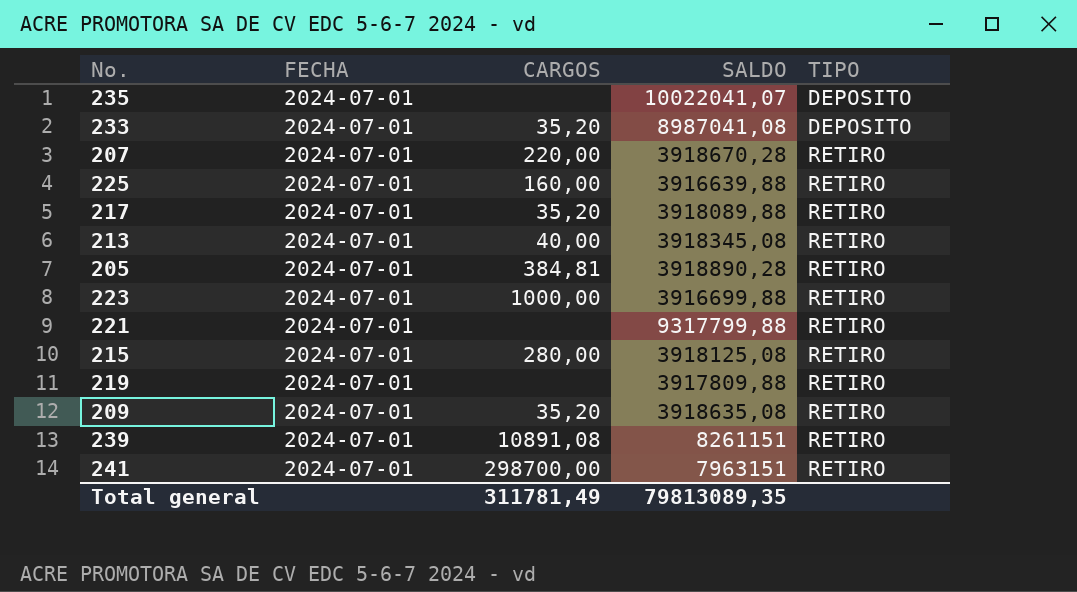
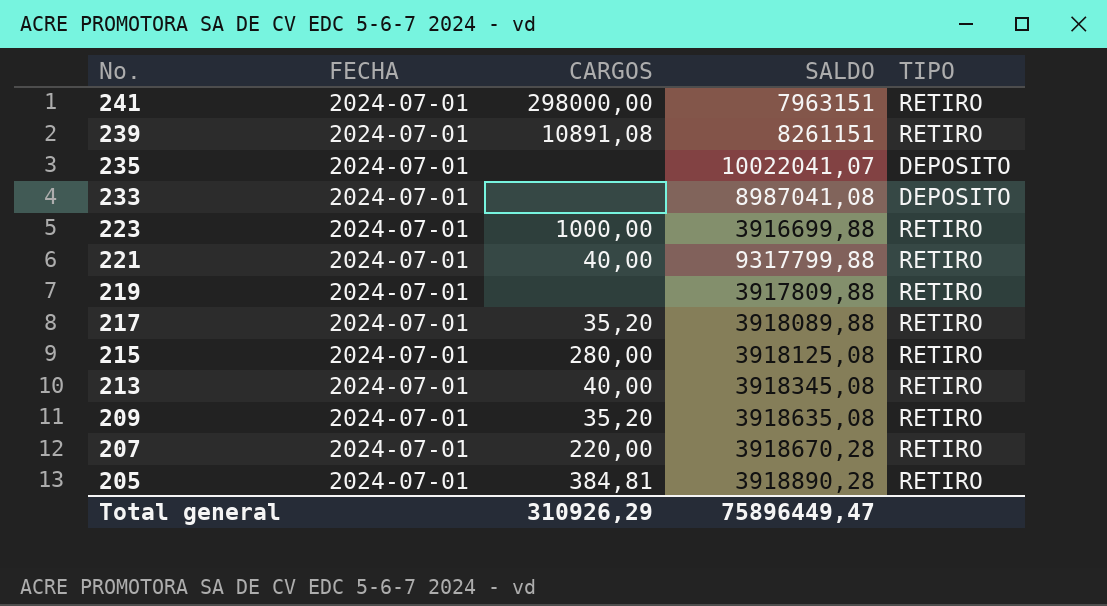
row order: TIPO ascending -> No. descending
row 225: 2024-07-01 | 160,00 | 3916639,88 | RETIRO -> none
241 | CARGOS: 298700,00 -> 298000,00
233 | CARGOS: 35,20 -> none
221 | CARGOS: none -> 40,00
Total general | CARGOS: 311781,49 -> 310926,29
Total general | SALDO: 79813089,35 -> 75896449,47

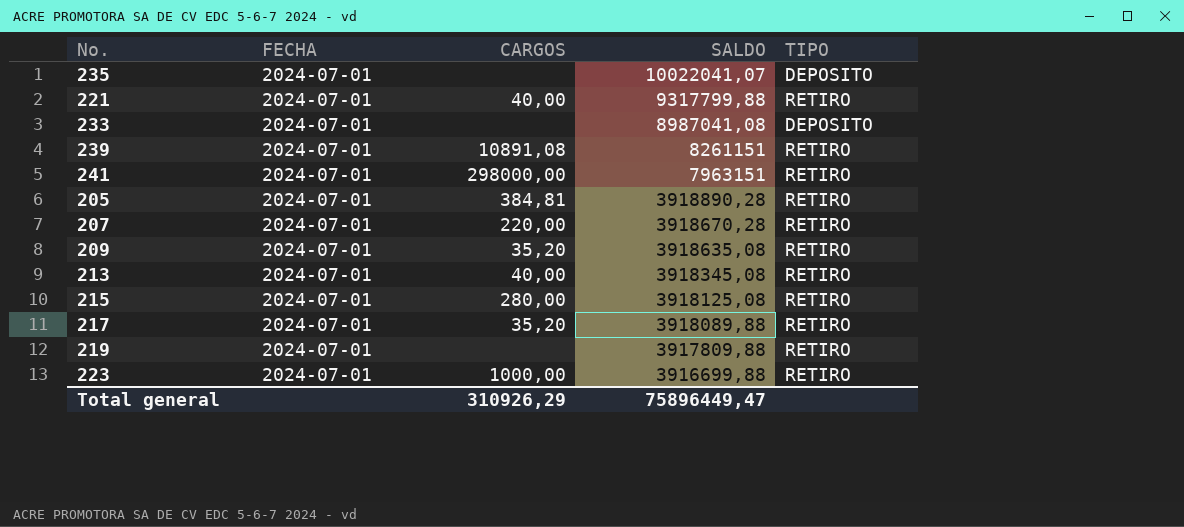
row order: No. descending -> SALDO descending

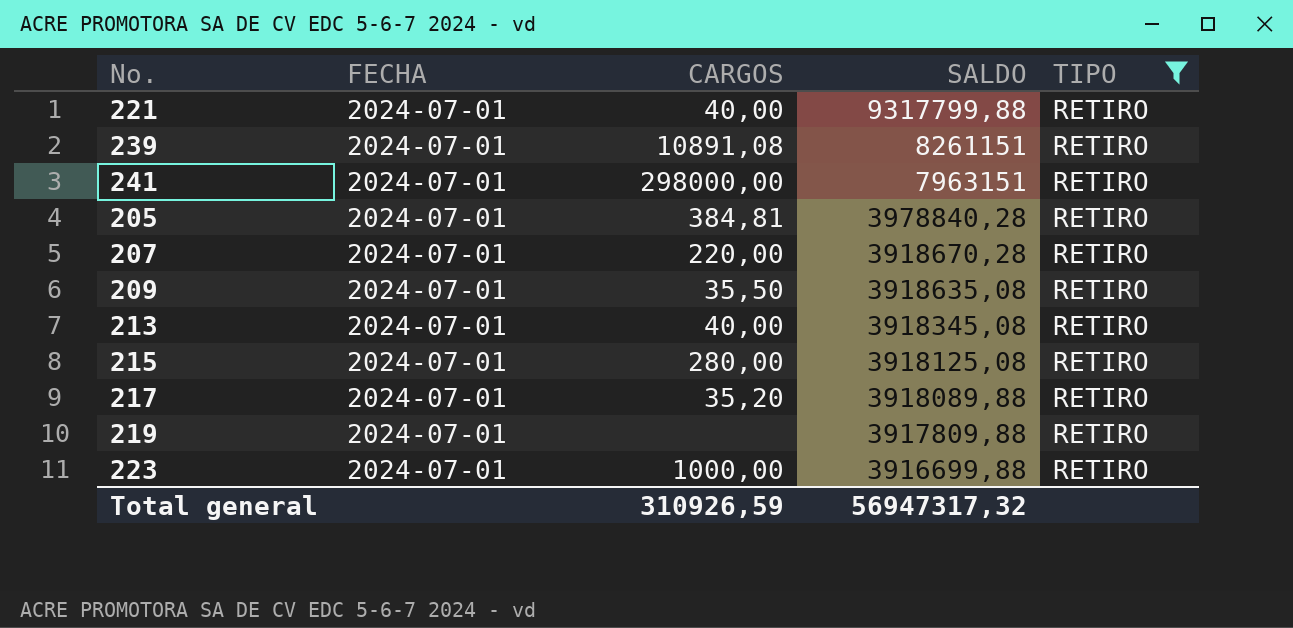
filter: none -> TIPO = RETIRO
205 | SALDO: 3918890,28 -> 3978840,28
209 | CARGOS: 35,20 -> 35,50
Total general | CARGOS: 310926,29 -> 310926,59
Total general | SALDO: 75896449,47 -> 56947317,32

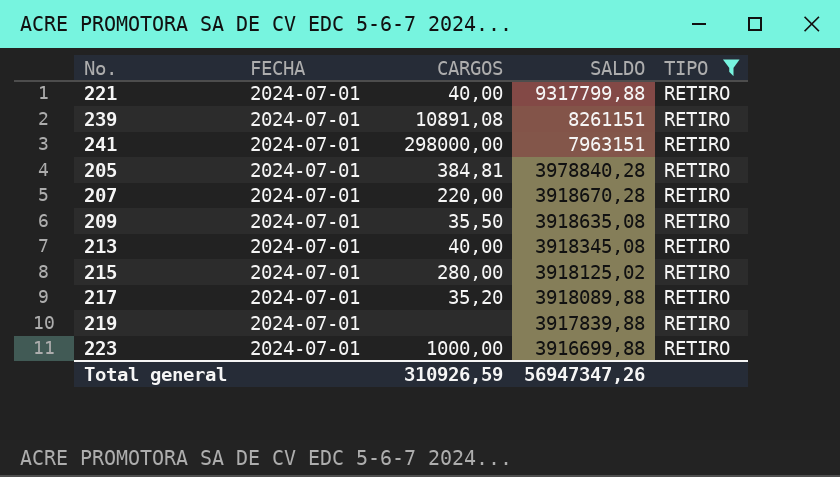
215 | SALDO: 3918125,08 -> 3918125,02
219 | SALDO: 3917809,88 -> 3917839,88
Total general | SALDO: 56947317,32 -> 56947347,26

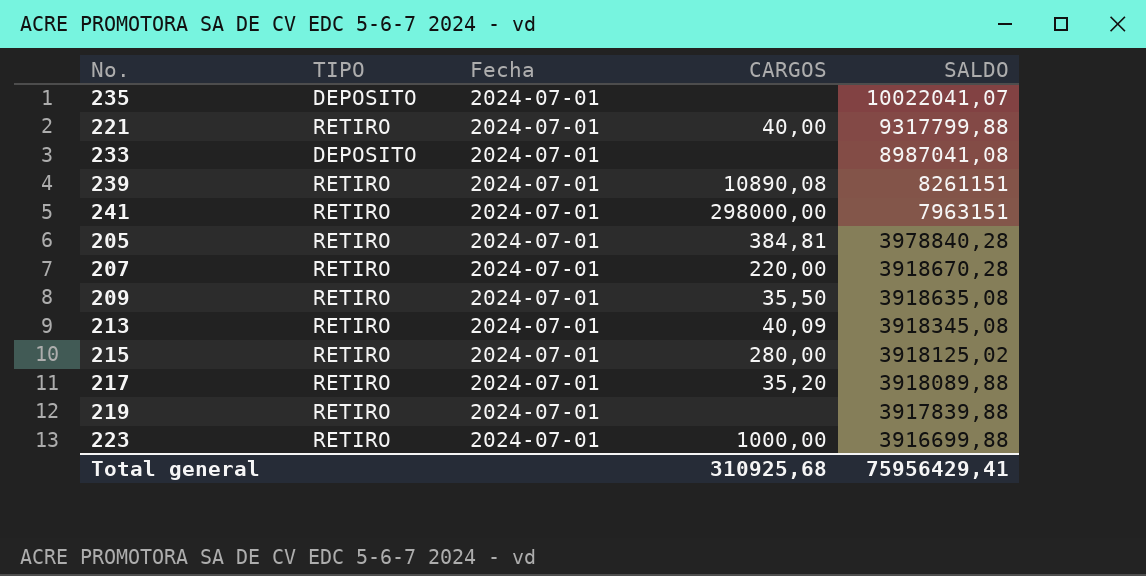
filter: TIPO = RETIRO -> none
column TIPO | position: 5 -> 2
column name: FECHA -> Fecha
239 | CARGOS: 10891,08 -> 10890,08
213 | CARGOS: 40,00 -> 40,09
Total general | CARGOS: 310926,59 -> 310925,68
Total general | SALDO: 56947347,26 -> 75956429,41

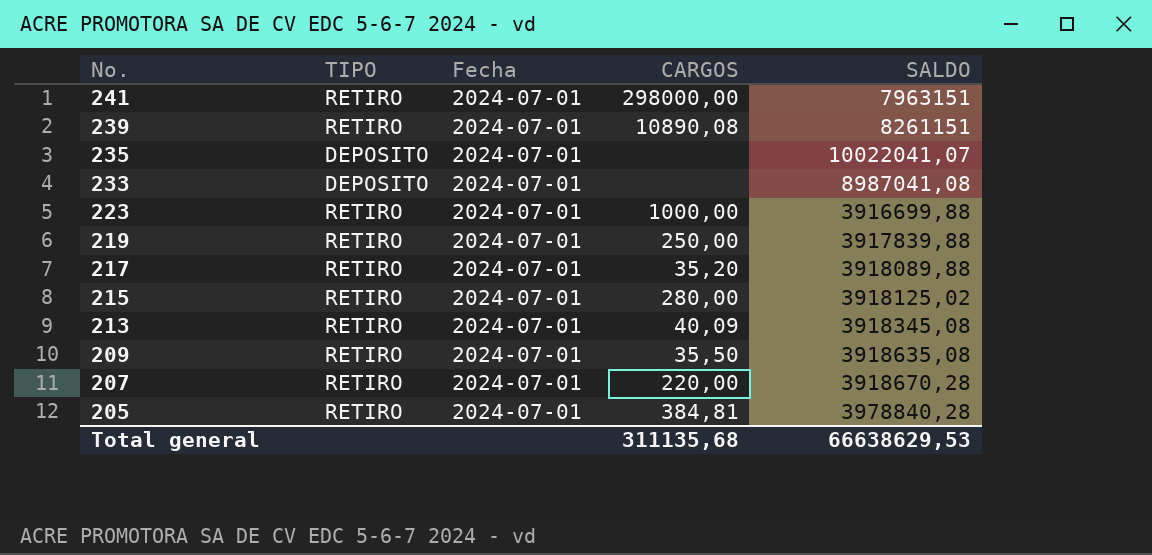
row order: SALDO descending -> No. descending
row 221: RETIRO | 2024-07-01 | 40,00 | 9317799,88 -> none
219 | CARGOS: none -> 250,00
Total general | CARGOS: 310925,68 -> 311135,68
Total general | SALDO: 75956429,41 -> 66638629,53

